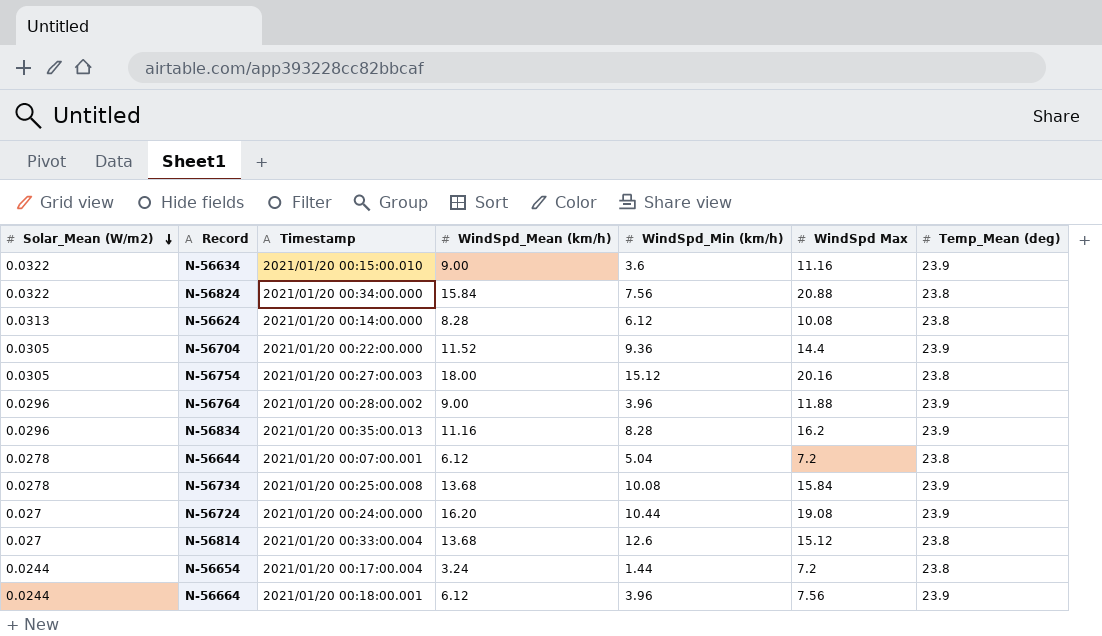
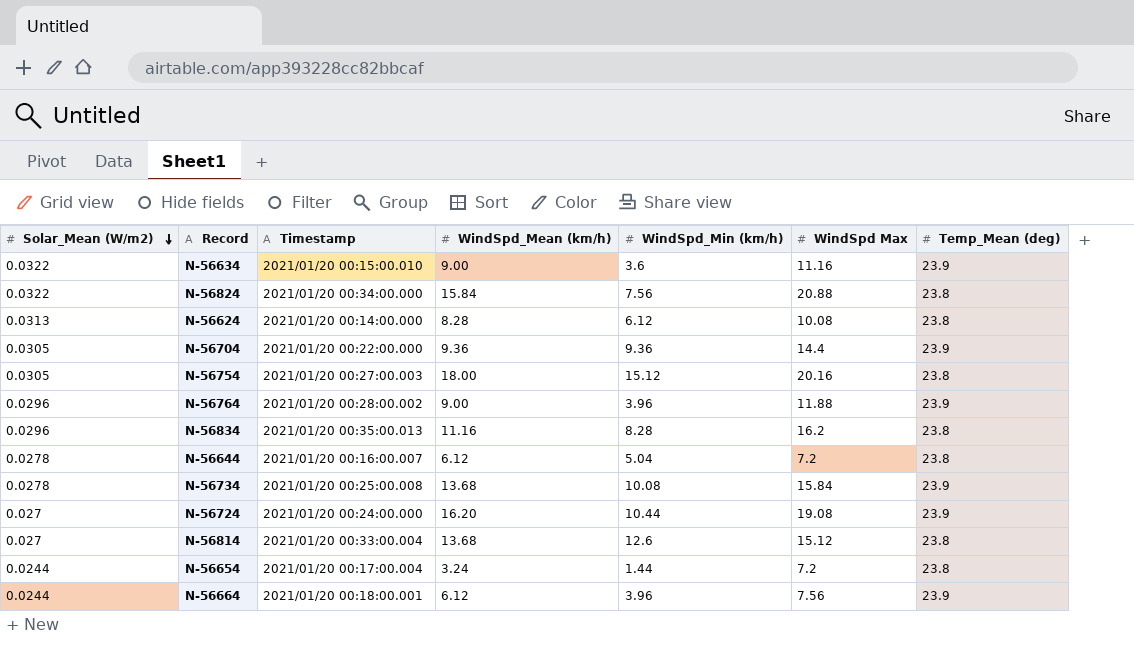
N-56704 | WindSpd_Mean (km/h): 11.52 -> 9.36
N-56834 | Temp_Mean (deg): 23.9 -> 23.8
N-56644 | Timestamp: 2021/01/20 00:07:00.001 -> 2021/01/20 00:16:00.007

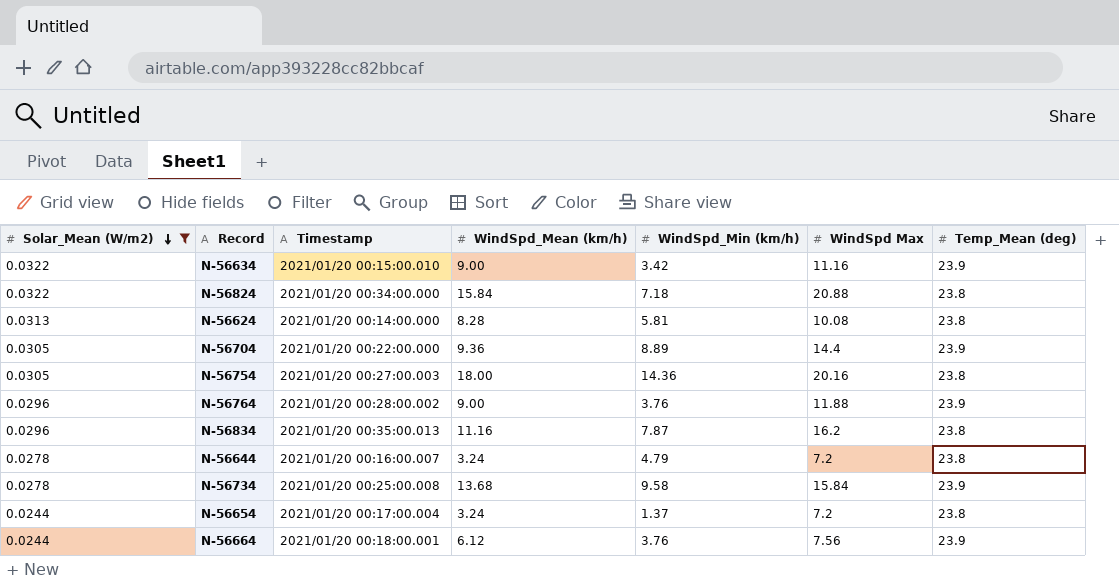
filter: none -> Solar_Mean (W/m2) != 0.027
N-56634 | WindSpd_Min (km/h): 3.6 -> 3.42
N-56824 | WindSpd_Min (km/h): 7.56 -> 7.18
N-56624 | WindSpd_Min (km/h): 6.12 -> 5.81
N-56704 | WindSpd_Min (km/h): 9.36 -> 8.89
N-56754 | WindSpd_Min (km/h): 15.12 -> 14.36
N-56764 | WindSpd_Min (km/h): 3.96 -> 3.76
N-56834 | WindSpd_Min (km/h): 8.28 -> 7.87
N-56644 | WindSpd_Mean (km/h): 6.12 -> 3.24
N-56644 | WindSpd_Min (km/h): 5.04 -> 4.79
N-56734 | WindSpd_Min (km/h): 10.08 -> 9.58
N-56654 | WindSpd_Min (km/h): 1.44 -> 1.37
N-56664 | WindSpd_Min (km/h): 3.96 -> 3.76

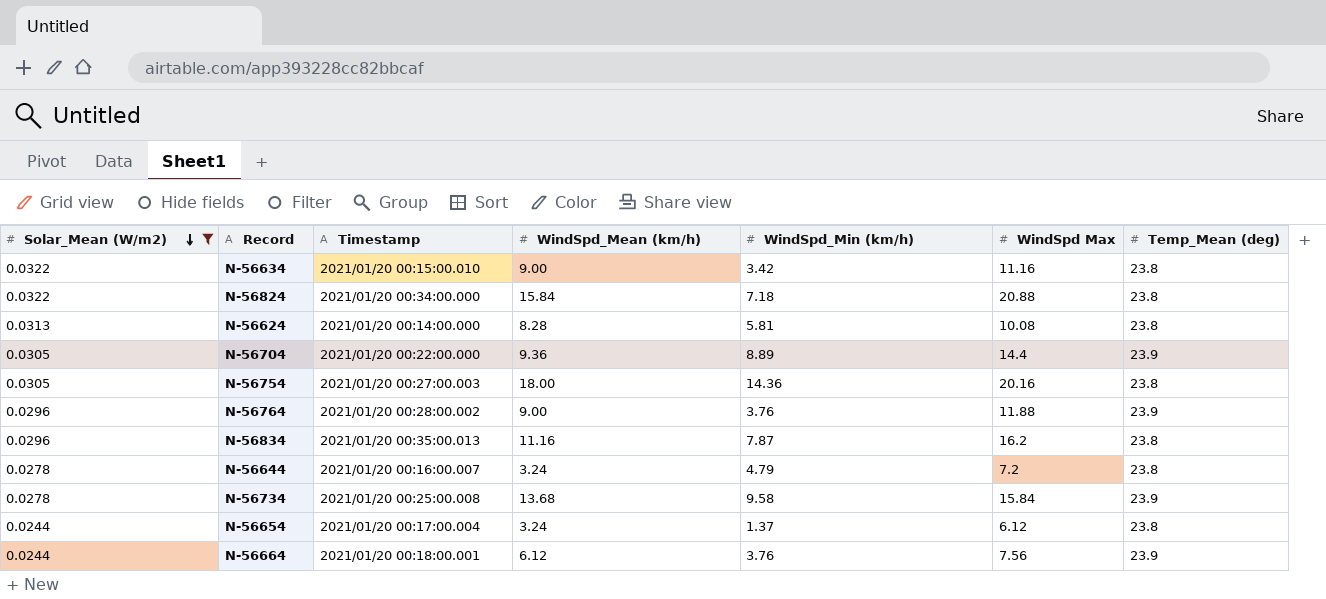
N-56634 | Temp_Mean (deg): 23.9 -> 23.8
N-56654 | WindSpd Max: 7.2 -> 6.12

